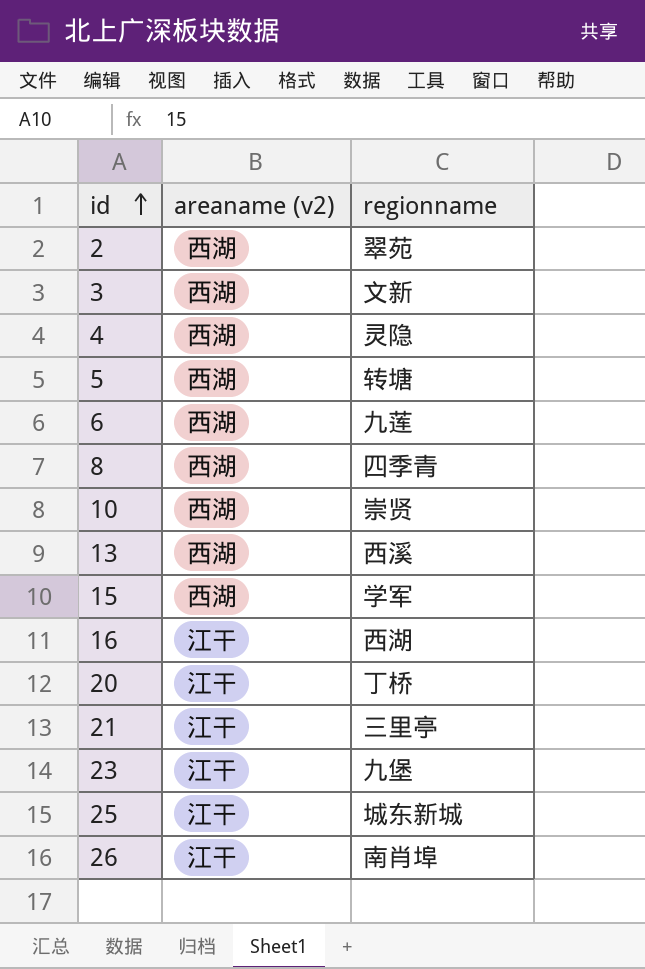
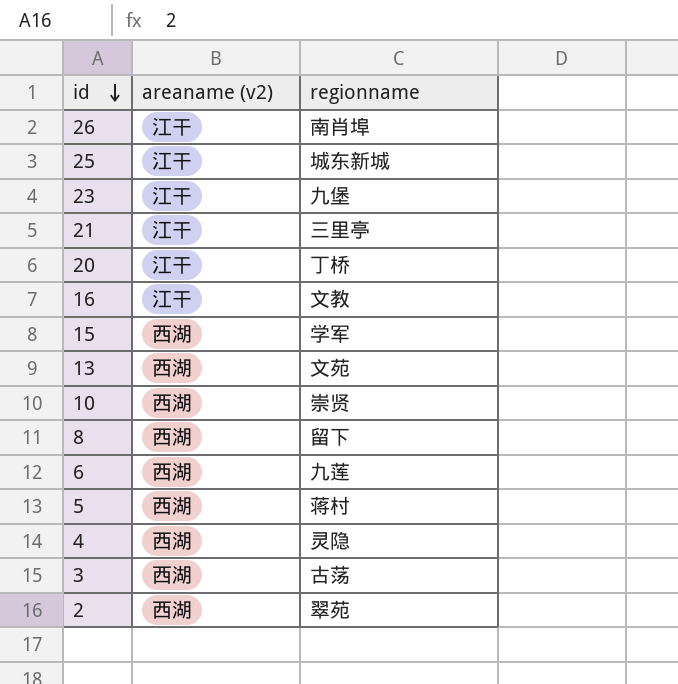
row order: id ascending -> id descending
16 | regionname: 西湖 -> 文教
13 | regionname: 西溪 -> 文苑
8 | regionname: 四季青 -> 留下
5 | regionname: 转塘 -> 蒋村
3 | regionname: 文新 -> 古荡

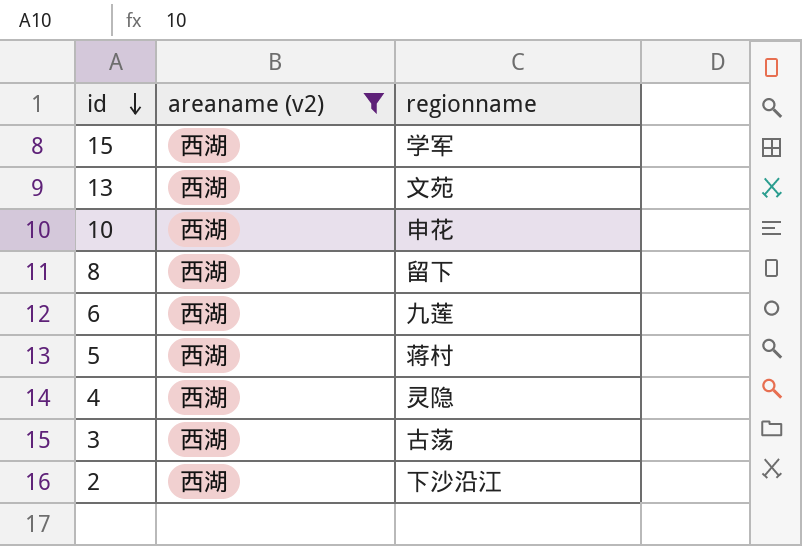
filter: none -> areaname (v2) = 西湖
10 | regionname: 崇贤 -> 申花
2 | regionname: 翠苑 -> 下沙沿江

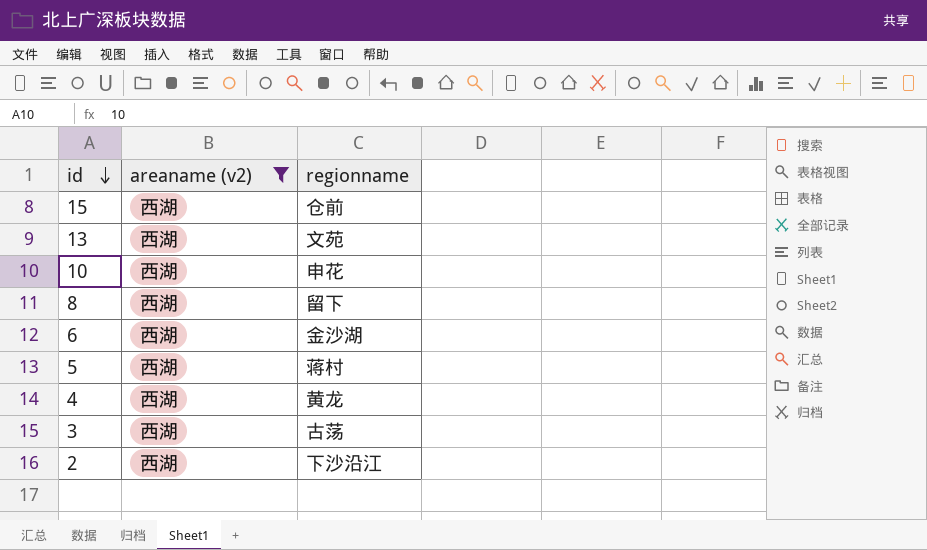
15 | regionname: 学军 -> 仓前
6 | regionname: 九莲 -> 金沙湖
4 | regionname: 灵隐 -> 黄龙

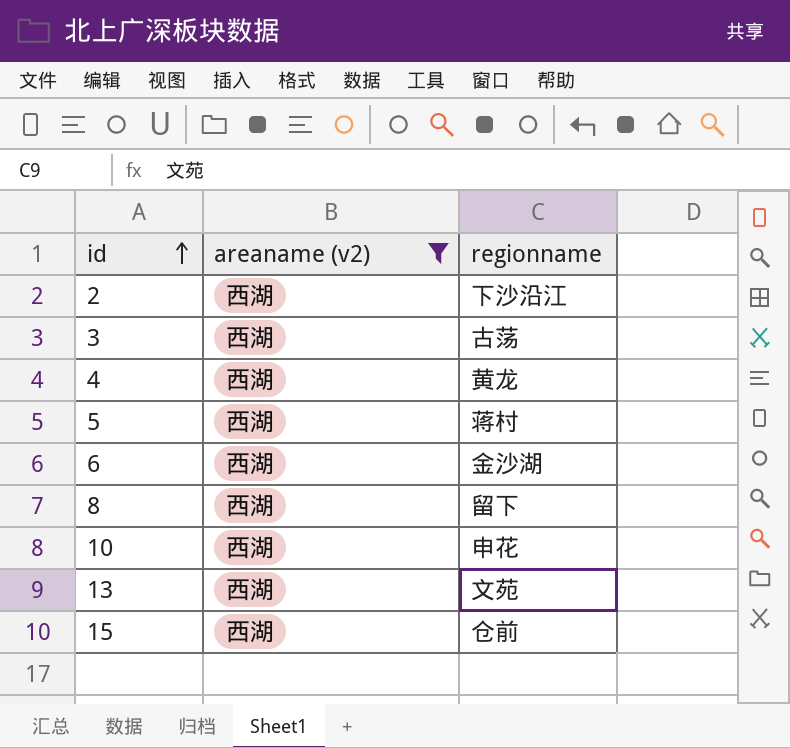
row order: id descending -> id ascending

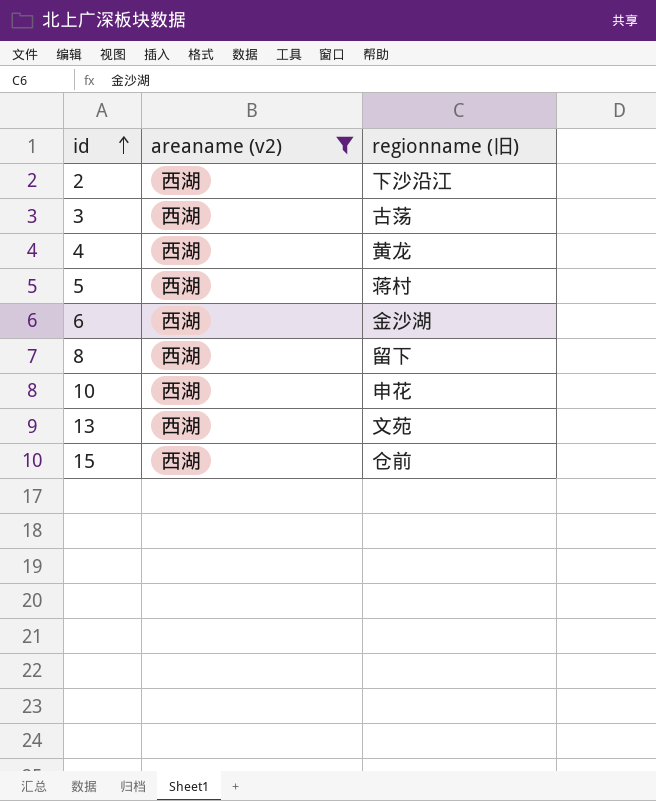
column name: regionname -> regionname (旧)

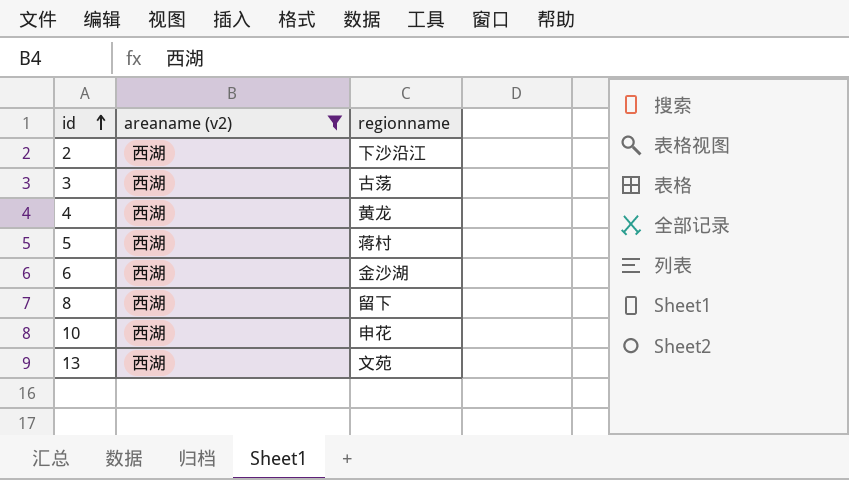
column name: regionname (旧) -> regionname
row 15: 西湖 | 仓前 -> none

